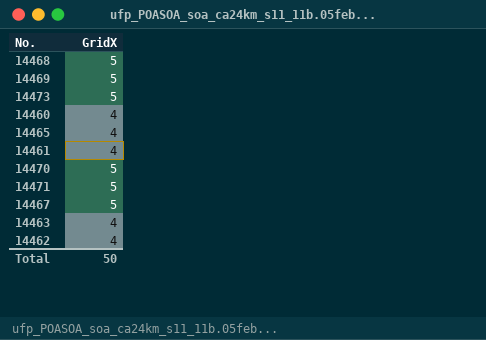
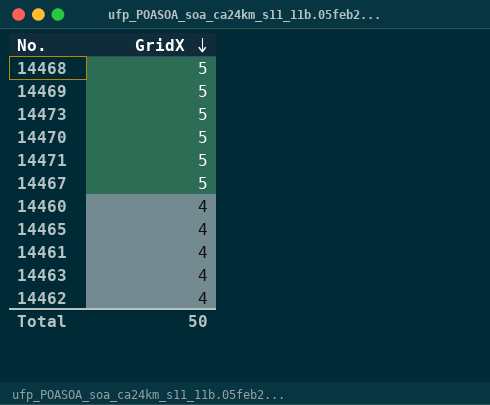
row order: none -> GridX descending

